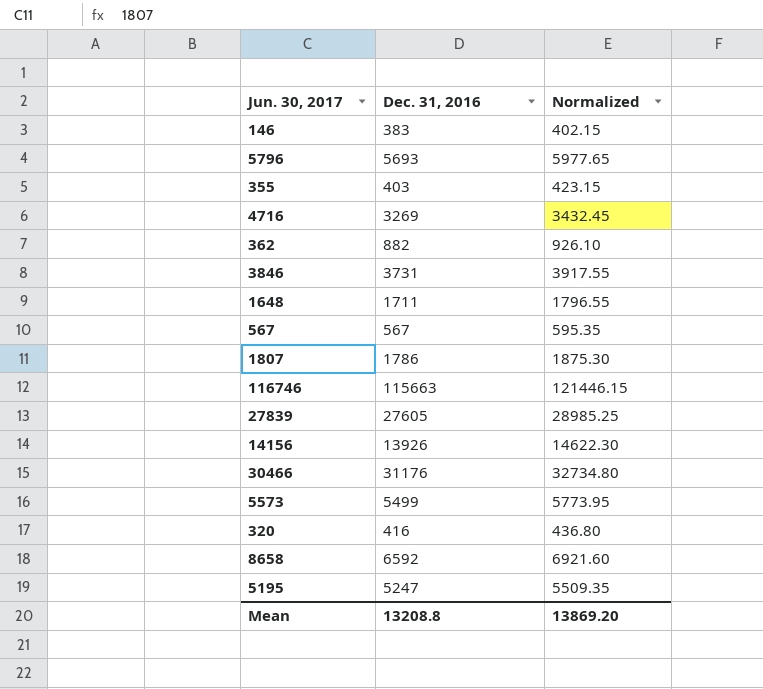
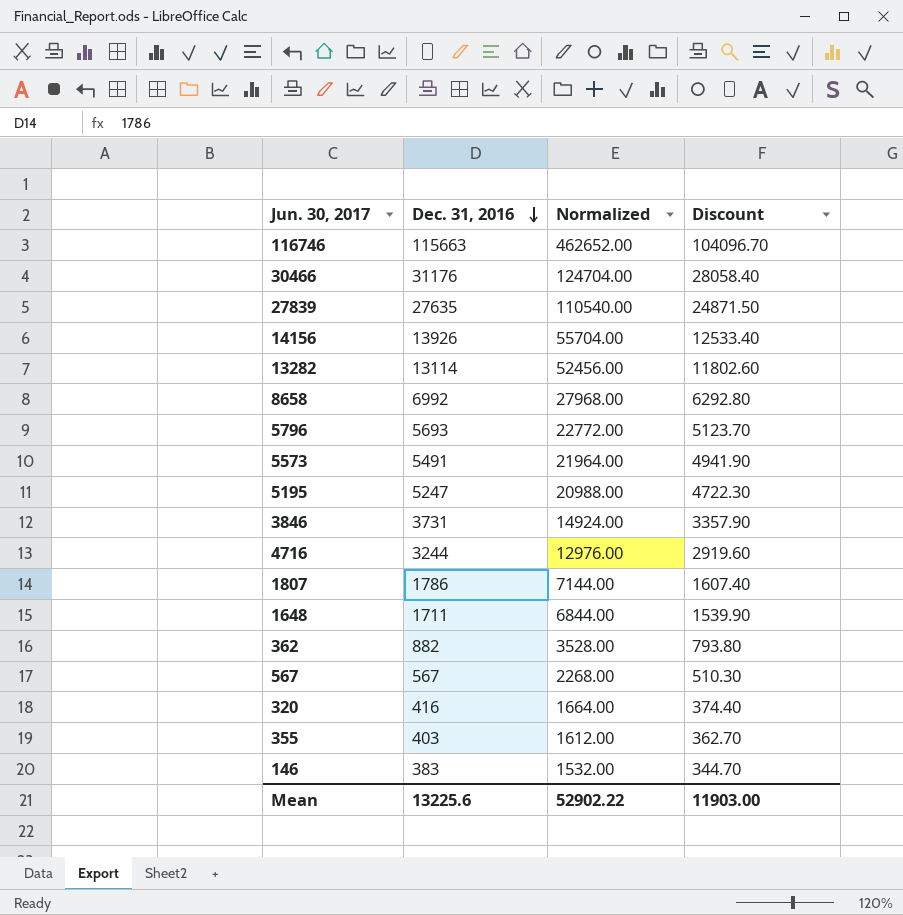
row order: none -> Dec. 31, 2016 descending
column Normalized | formula: [Dec. 31, 2016] * 1.05 -> [Dec. 31, 2016] * 4
column Discount | formula: none -> [Dec. 31, 2016] * 0.9
27839 | Dec. 31, 2016: 27605 -> 27635
row 13282: none -> 13114 | 52456.00 | 11802.60
8658 | Dec. 31, 2016: 6592 -> 6992
5573 | Dec. 31, 2016: 5499 -> 5491
4716 | Dec. 31, 2016: 3269 -> 3244
Mean | Dec. 31, 2016: 13208.8 -> 13225.6
Mean | Normalized: 13869.20 -> 52902.22

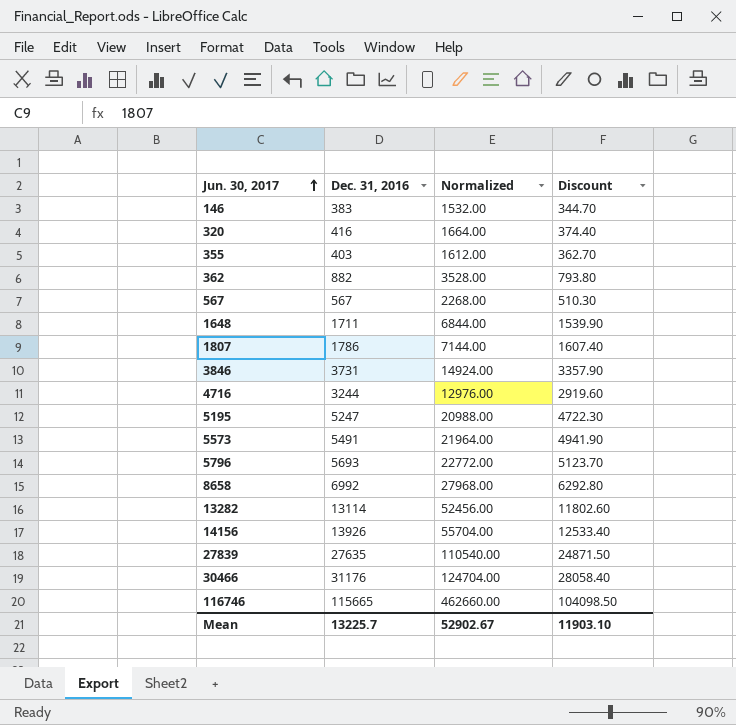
row order: Dec. 31, 2016 descending -> Jun. 30, 2017 ascending
116746 | Dec. 31, 2016: 115663 -> 115665
116746 | Normalized: 462652.00 -> 462660.00
116746 | Discount: 104096.70 -> 104098.50
Mean | Dec. 31, 2016: 13225.6 -> 13225.7
Mean | Normalized: 52902.22 -> 52902.67
Mean | Discount: 11903.00 -> 11903.10

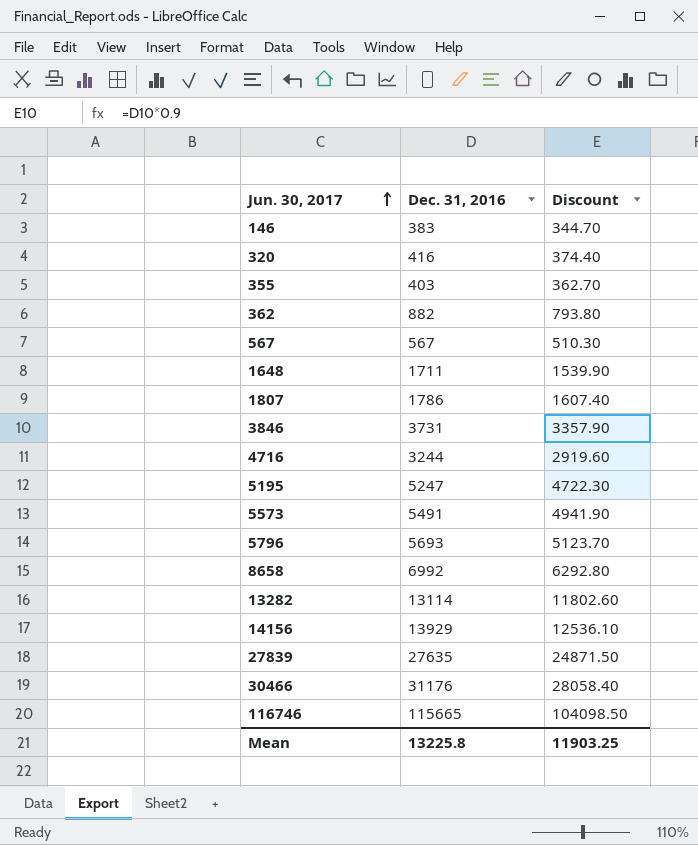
column Normalized | formula: [Dec. 31, 2016] * 4 -> none
14156 | Dec. 31, 2016: 13926 -> 13929
14156 | Discount: 12533.40 -> 12536.10
Mean | Dec. 31, 2016: 13225.7 -> 13225.8
Mean | Discount: 11903.10 -> 11903.25

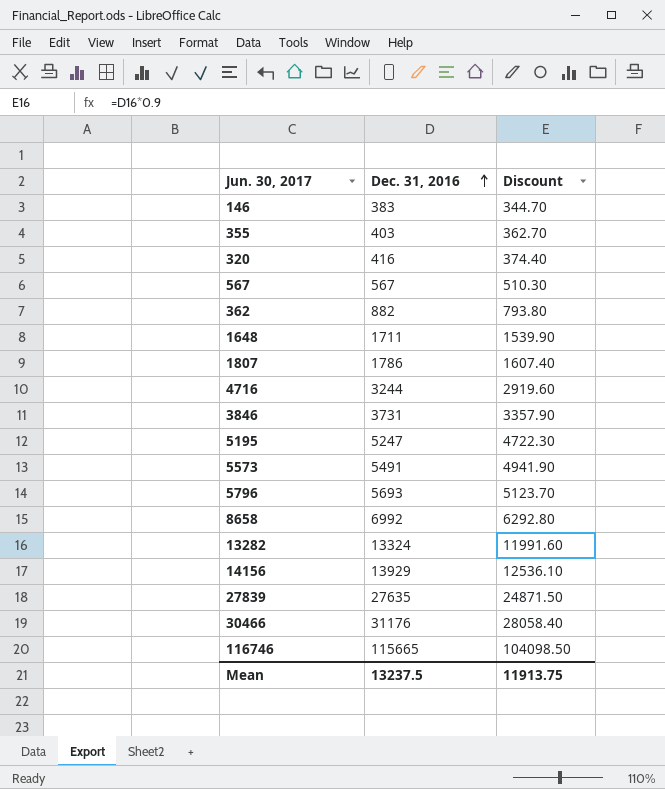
row order: Jun. 30, 2017 ascending -> Dec. 31, 2016 ascending
13282 | Dec. 31, 2016: 13114 -> 13324
13282 | Discount: 11802.60 -> 11991.60
Mean | Dec. 31, 2016: 13225.8 -> 13237.5
Mean | Discount: 11903.25 -> 11913.75

